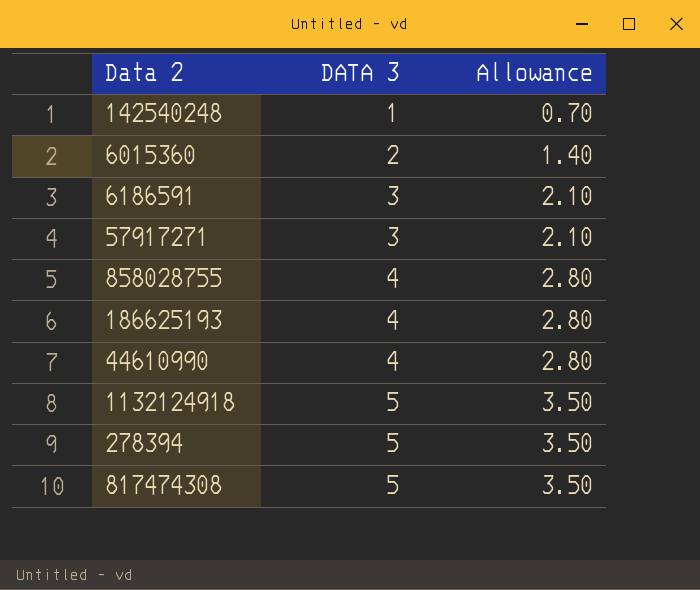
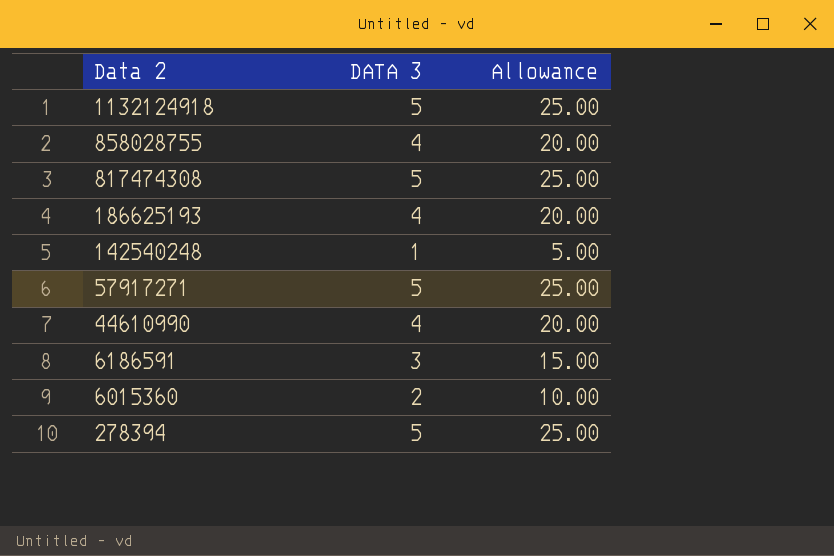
row order: DATA 3 ascending -> Data 2 descending
column Allowance | formula: [DATA 3] * 0.7 -> [DATA 3] * 5
57917271 | DATA 3: 3 -> 5

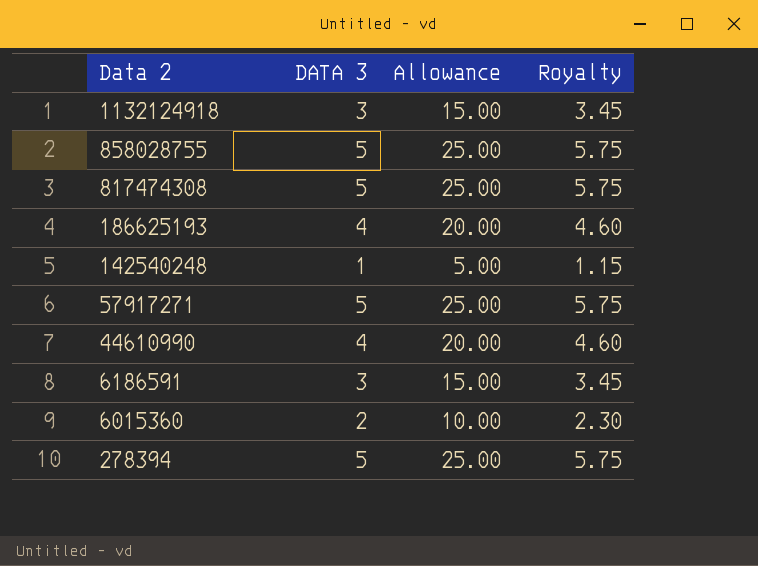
column Royalty | formula: none -> [DATA 3] * 1.15
1132124918 | DATA 3: 5 -> 3
1132124918 | Allowance: 25.00 -> 15.00
858028755 | DATA 3: 4 -> 5
858028755 | Allowance: 20.00 -> 25.00

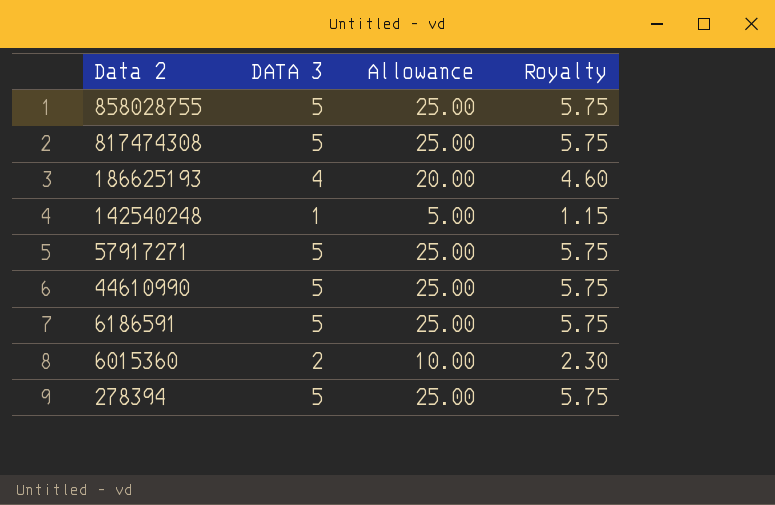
row 1132124918: 3 | 15.00 | 3.45 -> none
44610990 | DATA 3: 4 -> 5
44610990 | Allowance: 20.00 -> 25.00
44610990 | Royalty: 4.60 -> 5.75
6186591 | DATA 3: 3 -> 5
6186591 | Allowance: 15.00 -> 25.00
6186591 | Royalty: 3.45 -> 5.75

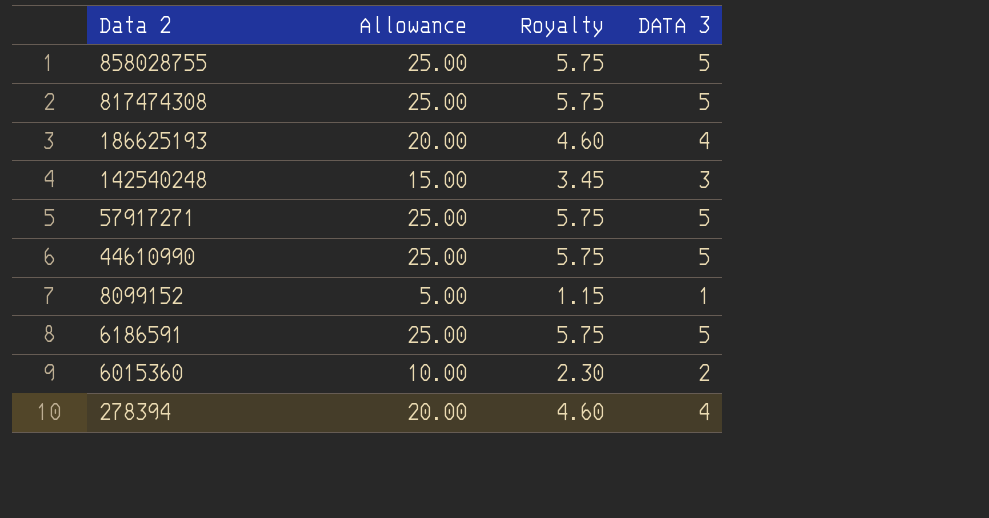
column DATA 3 | position: 2 -> 4
142540248 | Allowance: 5.00 -> 15.00
142540248 | Royalty: 1.15 -> 3.45
142540248 | DATA 3: 1 -> 3
row 8099152: none -> 5.00 | 1.15 | 1
278394 | Allowance: 25.00 -> 20.00
278394 | Royalty: 5.75 -> 4.60
278394 | DATA 3: 5 -> 4

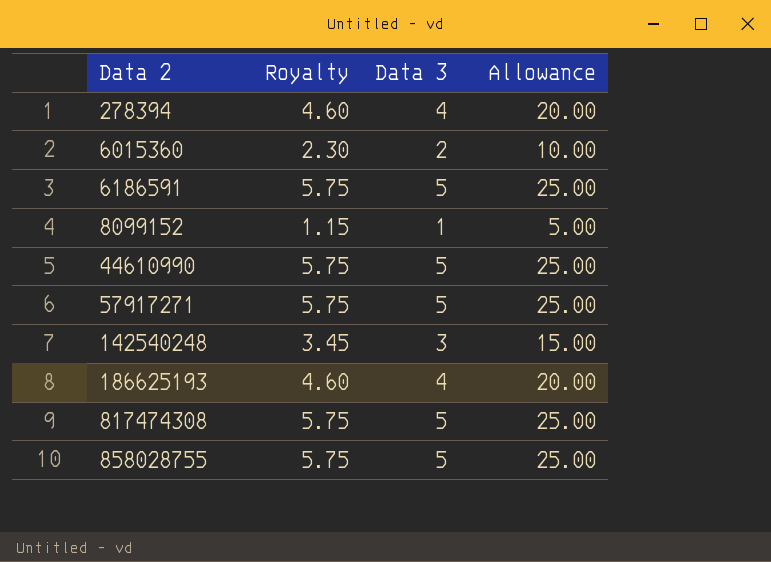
row order: Data 2 descending -> Data 2 ascending
column name: DATA 3 -> Data 3
column Allowance | position: 2 -> 4

